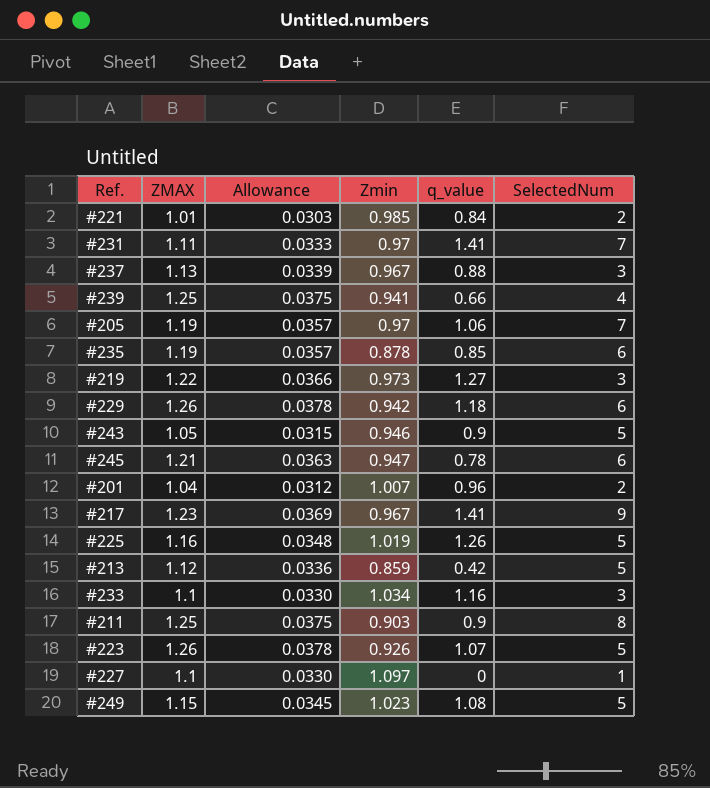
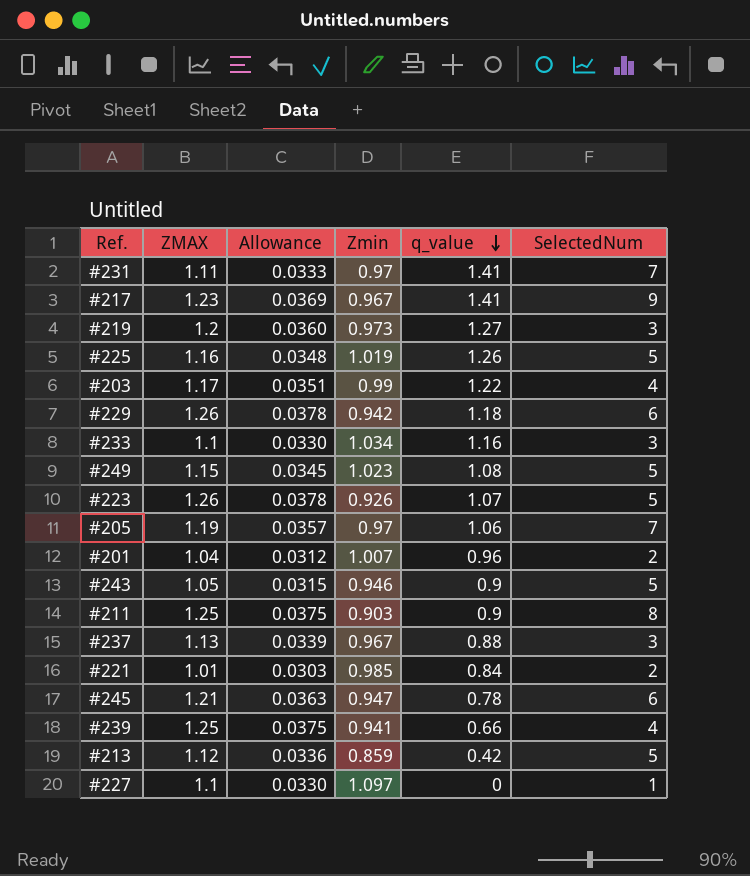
row order: none -> q_value descending
row #235: 1.19 | 0.0357 | 0.878 | 0.85 | 6 -> none
#219 | ZMAX: 1.22 -> 1.2
#219 | Allowance: 0.0366 -> 0.0360
row #203: none -> 1.17 | 0.0351 | 0.99 | 1.22 | 4

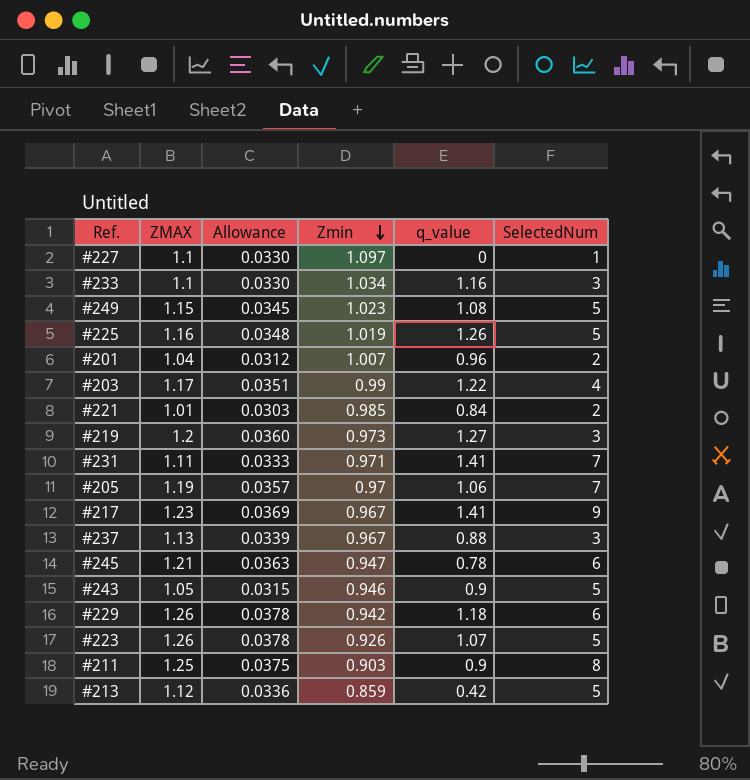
row order: q_value descending -> Zmin descending
row #239: 1.25 | 0.0375 | 0.941 | 0.66 | 4 -> none
#231 | Zmin: 0.97 -> 0.971

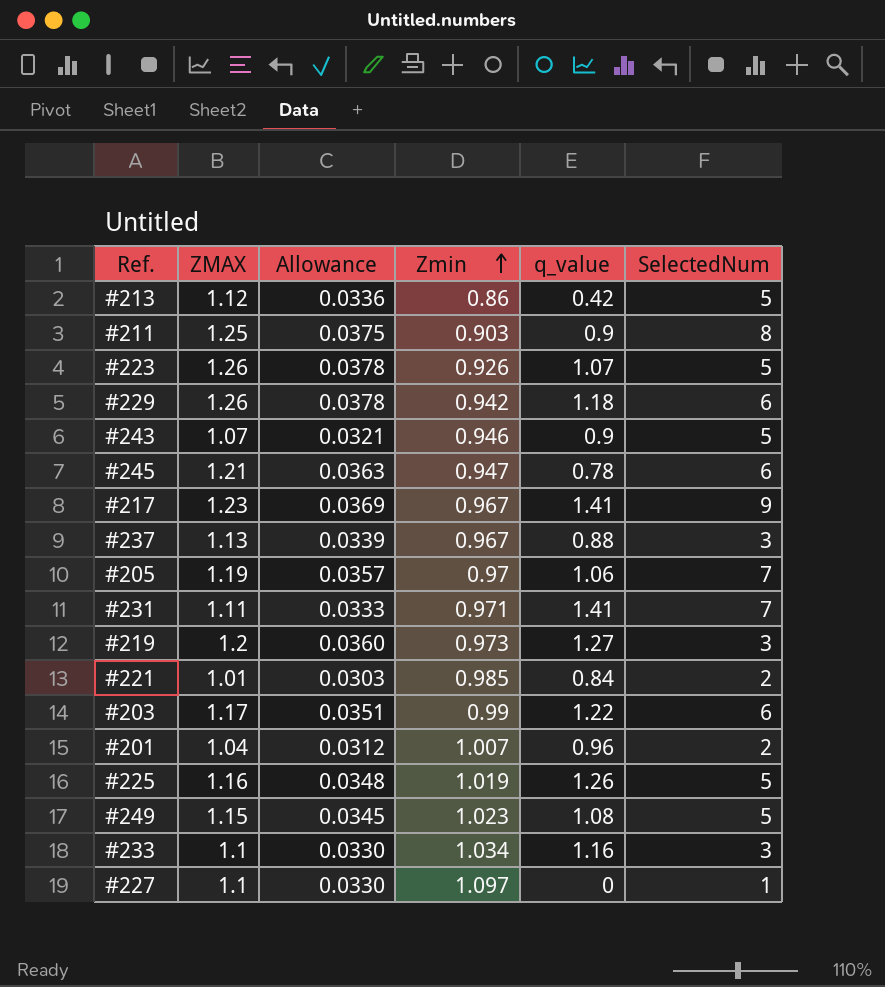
row order: Zmin descending -> Zmin ascending
#213 | Zmin: 0.859 -> 0.86
#243 | ZMAX: 1.05 -> 1.07
#243 | Allowance: 0.0315 -> 0.0321
#203 | SelectedNum: 4 -> 6

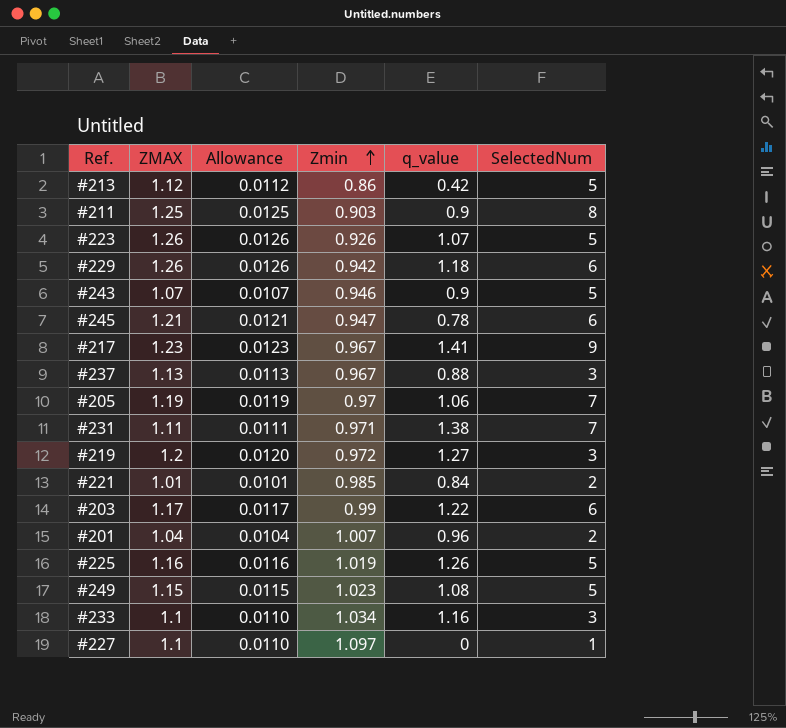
column Allowance | formula: [ZMAX] * 0.03 -> [ZMAX] * 0.01
#231 | q_value: 1.41 -> 1.38
#219 | Zmin: 0.973 -> 0.972

